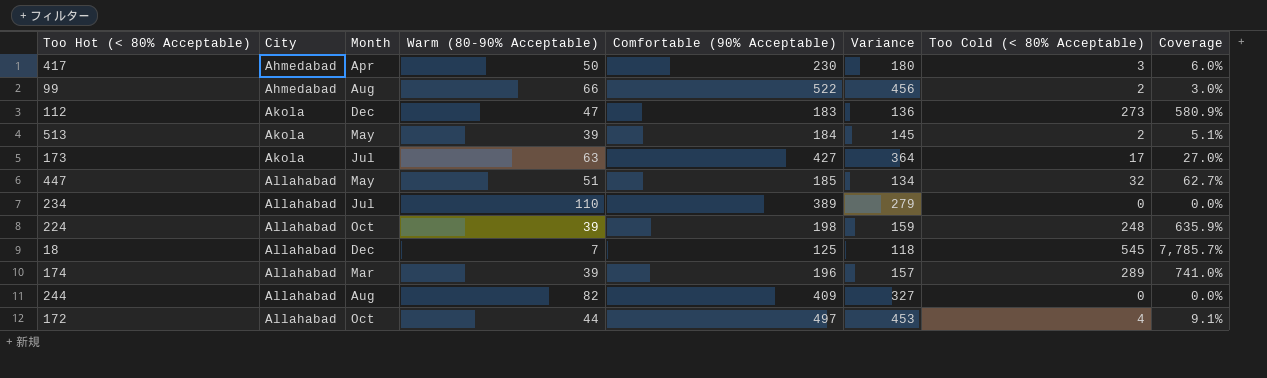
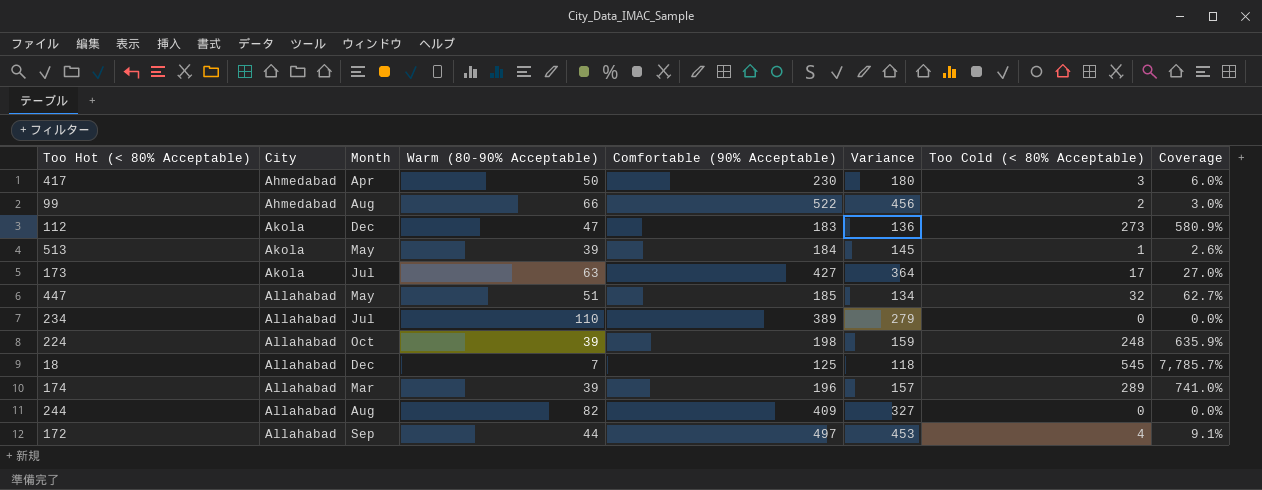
513 | Too Cold (< 80% Acceptable): 2 -> 1
513 | Coverage: 5.1% -> 2.6%
172 | Month: Oct -> Sep

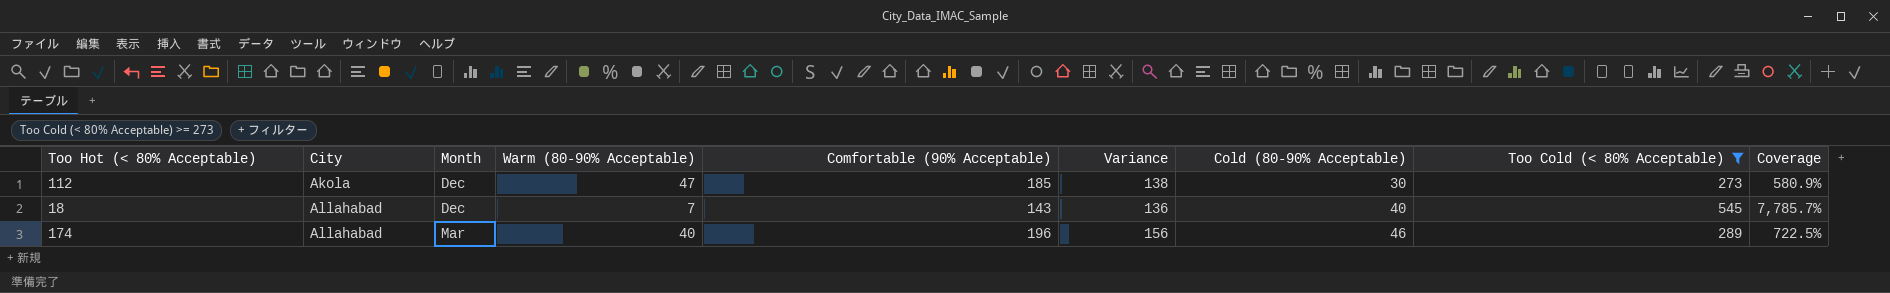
filter: none -> Too Cold (< 80% Acceptable) >= 273
column Cold (80-90% Acceptable) | position: none -> 7
112 | Comfortable (90% Acceptable): 183 -> 185
112 | Variance: 136 -> 138
18 | Comfortable (90% Acceptable): 125 -> 143
18 | Variance: 118 -> 136
174 | Warm (80-90% Acceptable): 39 -> 40
174 | Variance: 157 -> 156
174 | Coverage: 741.0% -> 722.5%

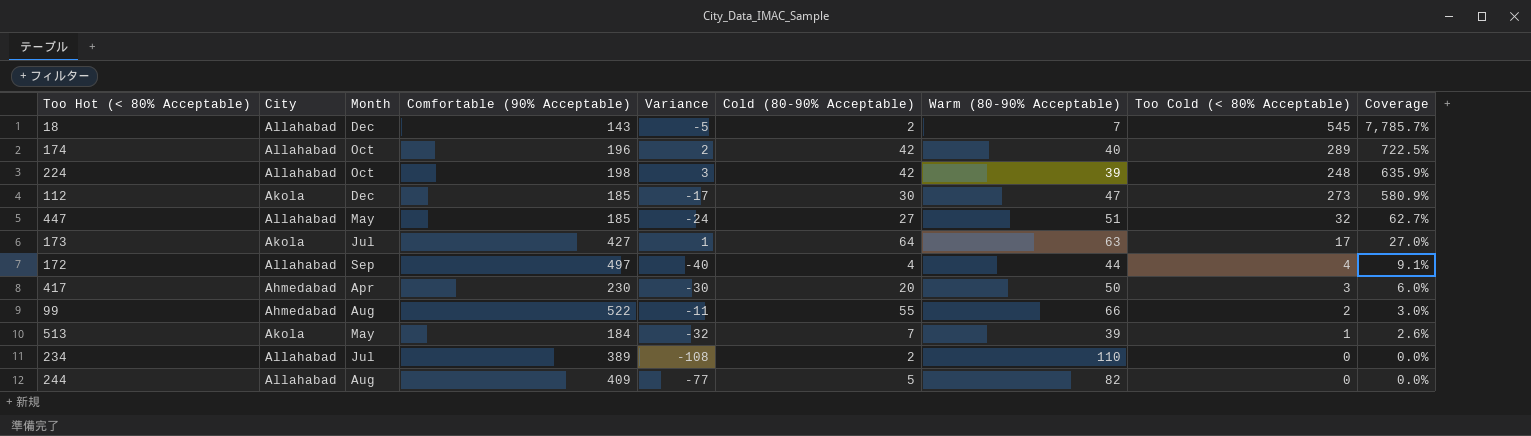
filter: Too Cold (< 80% Acceptable) >= 273 -> none
row order: City ascending -> Coverage descending
column Variance | formula: [Comfortable (90% Acceptable)] - [Warm (80-90% Acceptable)] -> [Cold (80-90% Acceptable)] - [Warm (80-90% Acceptable)]
column Warm (80-90% Acceptable) | position: 4 -> 7
18 | Cold (80-90% Acceptable): 40 -> 2
174 | Month: Mar -> Oct
174 | Cold (80-90% Acceptable): 46 -> 42

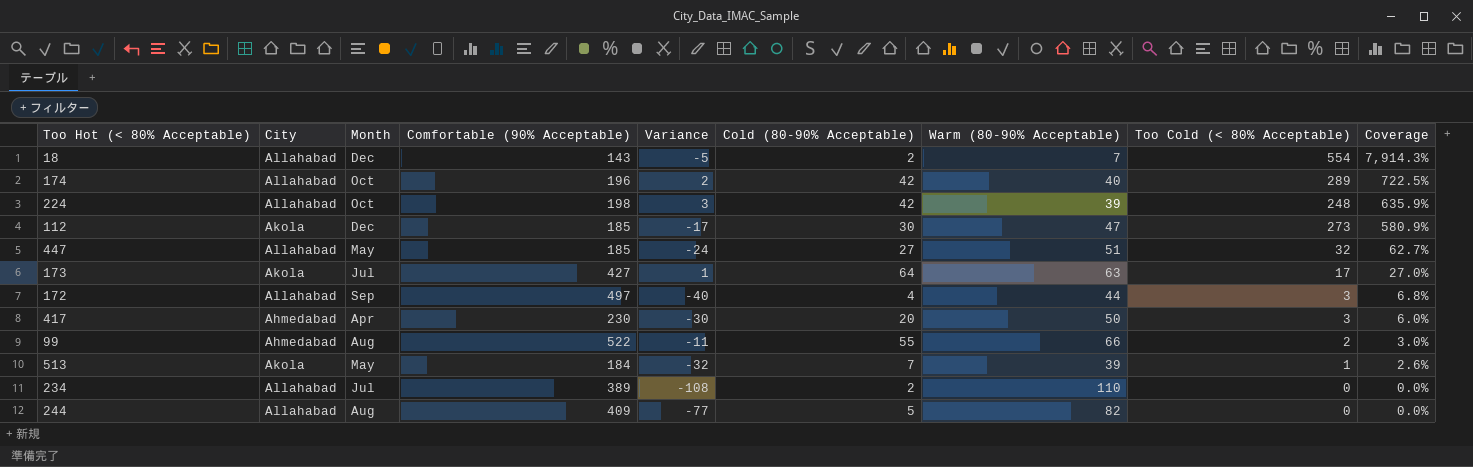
18 | Too Cold (< 80% Acceptable): 545 -> 554
18 | Coverage: 7,785.7% -> 7,914.3%
172 | Too Cold (< 80% Acceptable): 4 -> 3
172 | Coverage: 9.1% -> 6.8%

